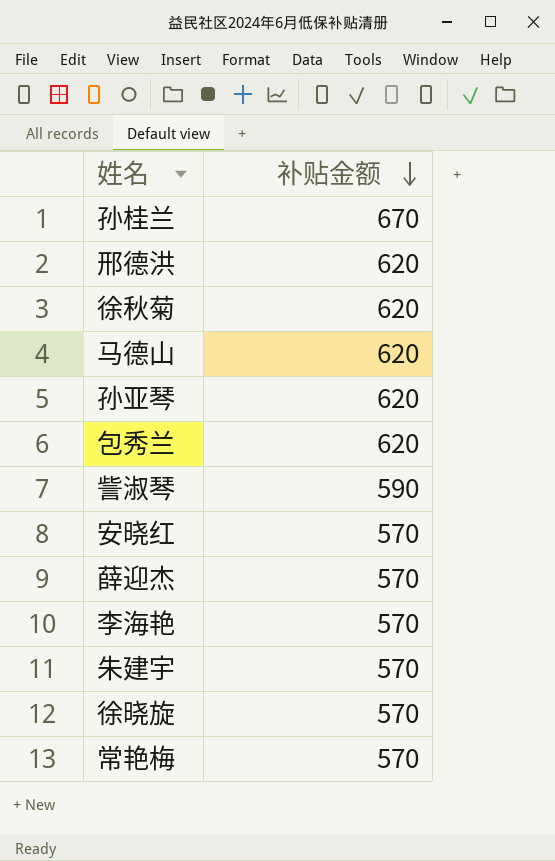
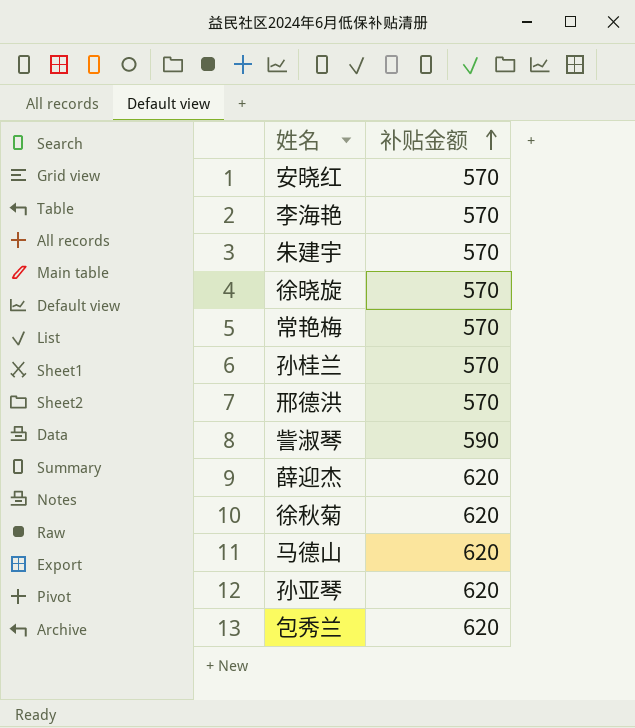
row order: 补贴金额 descending -> 补贴金额 ascending
孙桂兰 | 补贴金额: 670 -> 570
邢德洪 | 补贴金额: 620 -> 570
薛迎杰 | 补贴金额: 570 -> 620

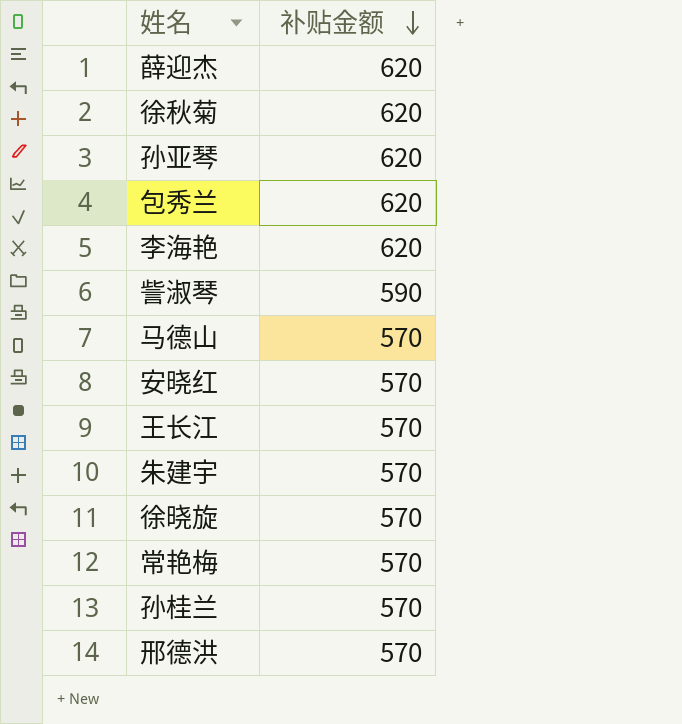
row order: 补贴金额 ascending -> 补贴金额 descending
李海艳 | 补贴金额: 570 -> 620
马德山 | 补贴金额: 620 -> 570
row 王长江: none -> 570

